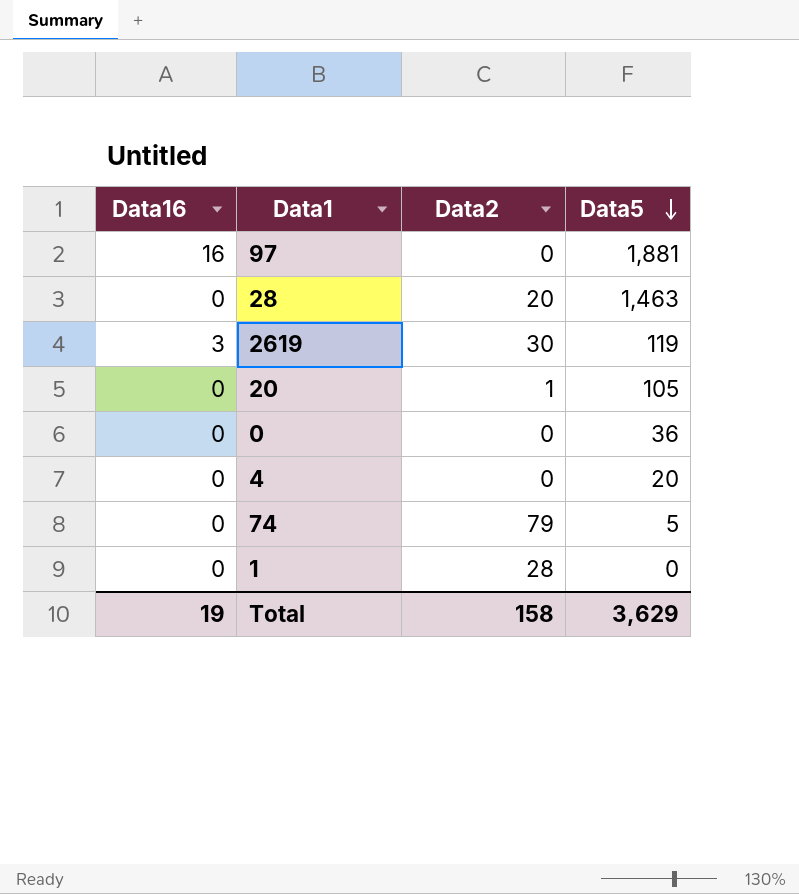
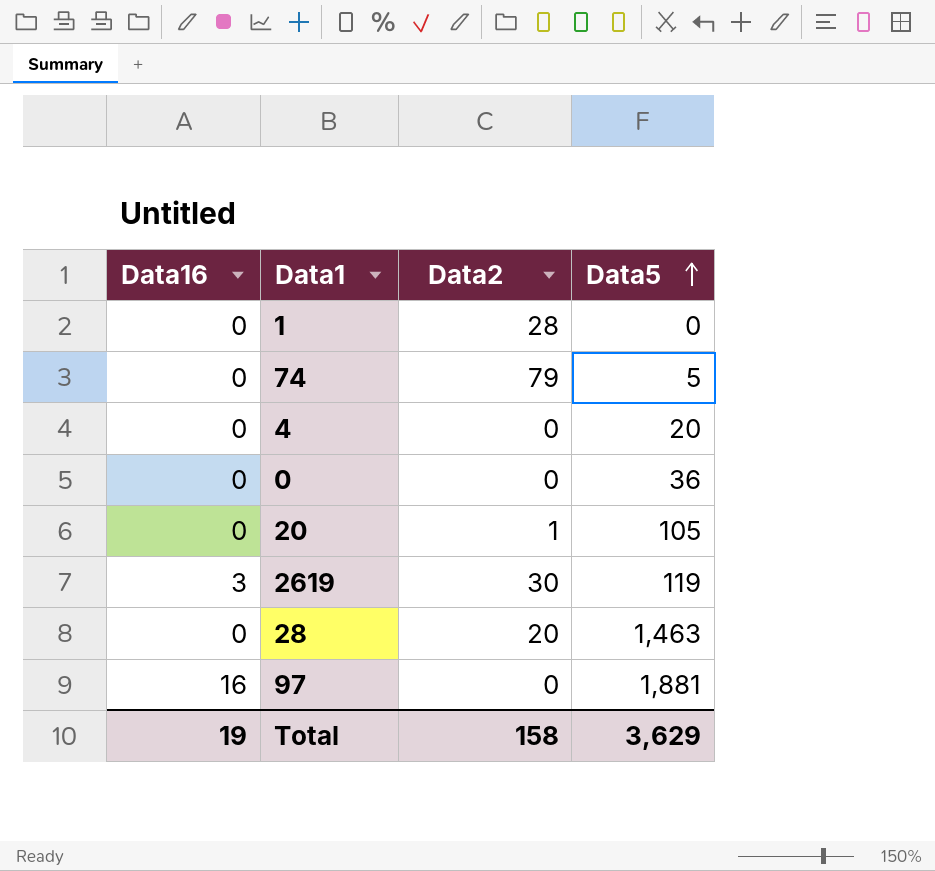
row order: Data5 descending -> Data5 ascending

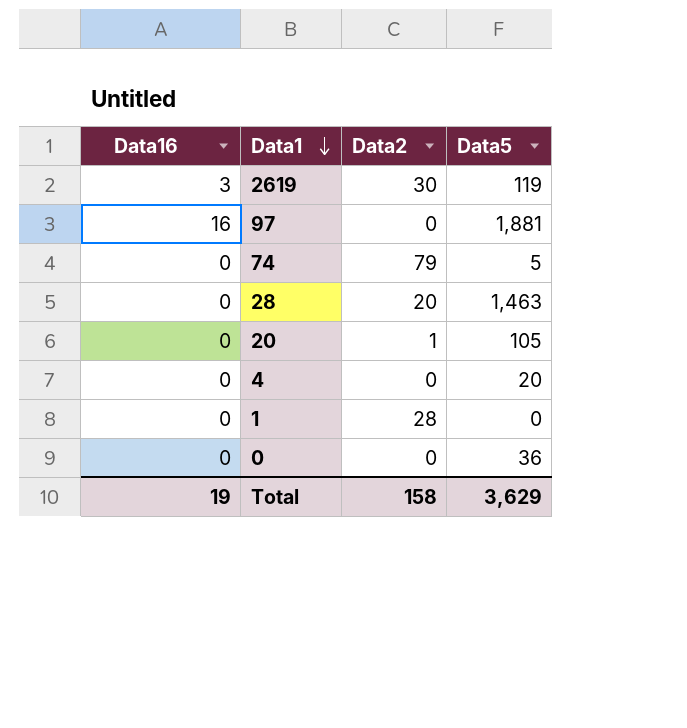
row order: Data5 ascending -> Data1 descending

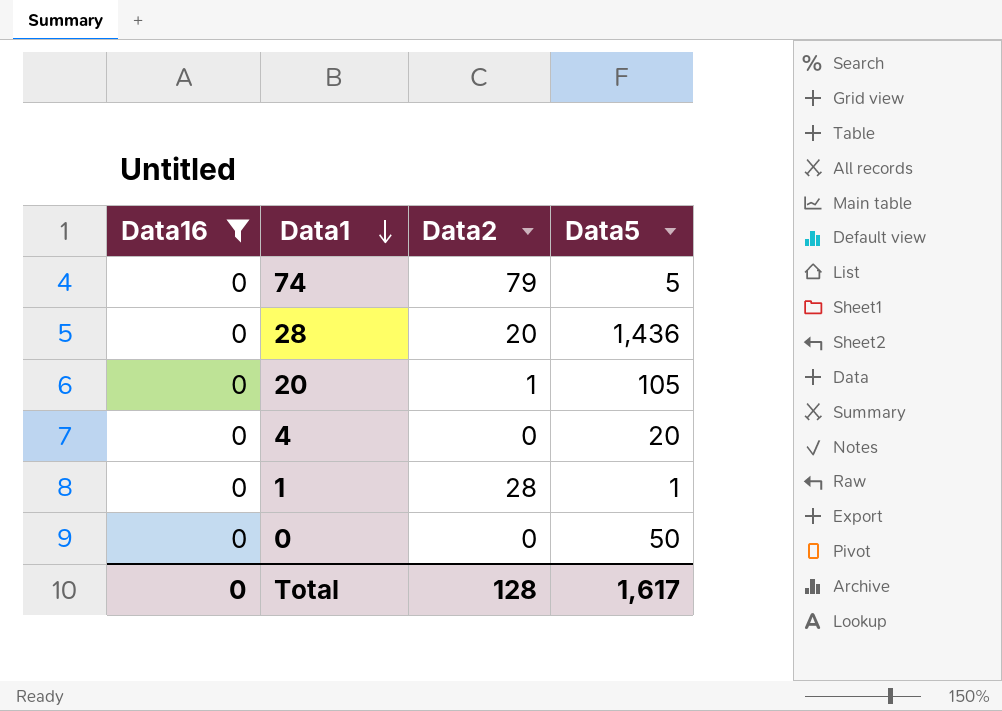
filter: none -> Data16 = 0
28 | Data5: 1,463 -> 1,436
1 | Data5: 0 -> 1
0 | Data5: 36 -> 50
Total | Data16: 19 -> 0
Total | Data2: 158 -> 128
Total | Data5: 3,629 -> 1,617

